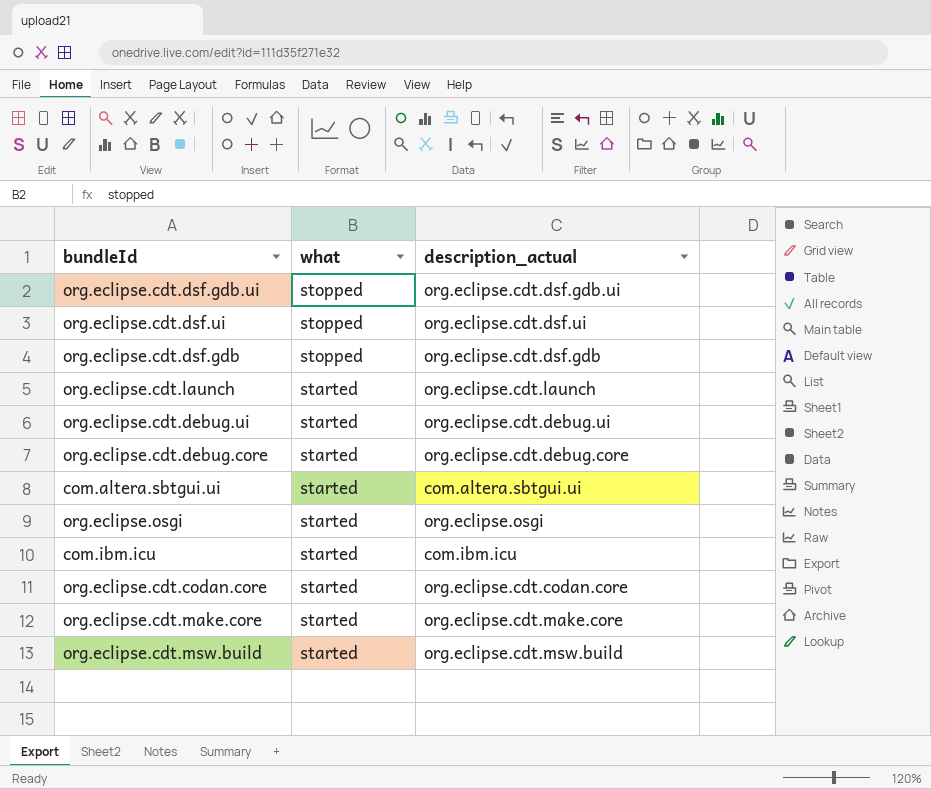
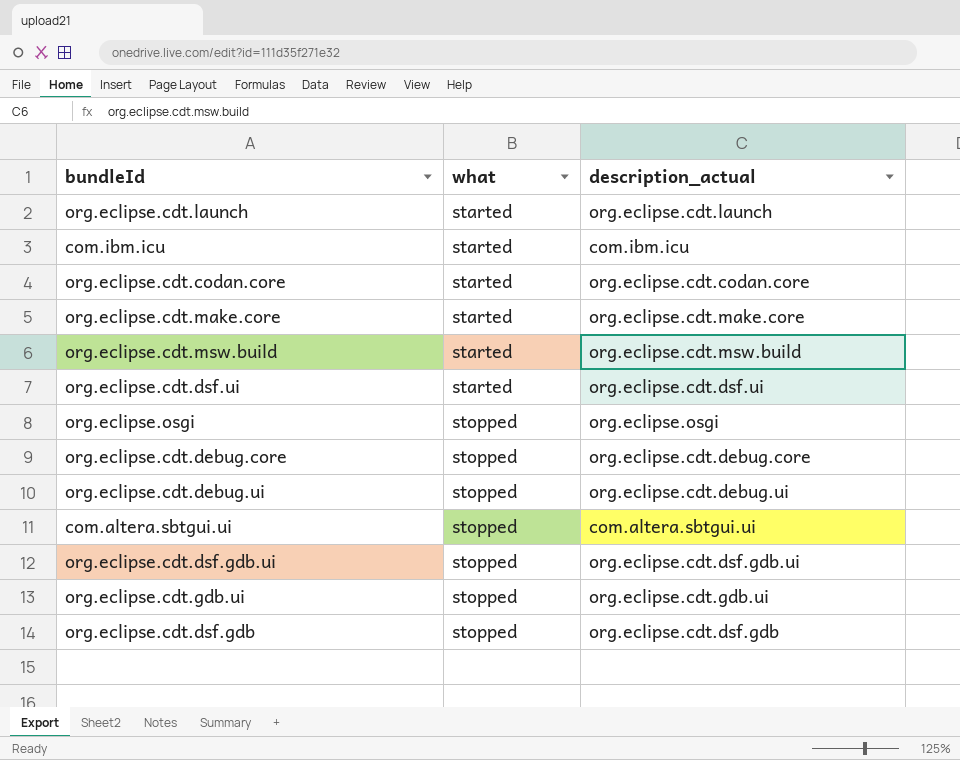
row order: what descending -> what ascending
org.eclipse.cdt.dsf.ui | what: stopped -> started
org.eclipse.osgi | what: started -> stopped
org.eclipse.cdt.debug.core | what: started -> stopped
org.eclipse.cdt.debug.ui | what: started -> stopped
com.altera.sbtgui.ui | what: started -> stopped
row org.eclipse.cdt.gdb.ui: none -> stopped | org.eclipse.cdt.gdb.ui

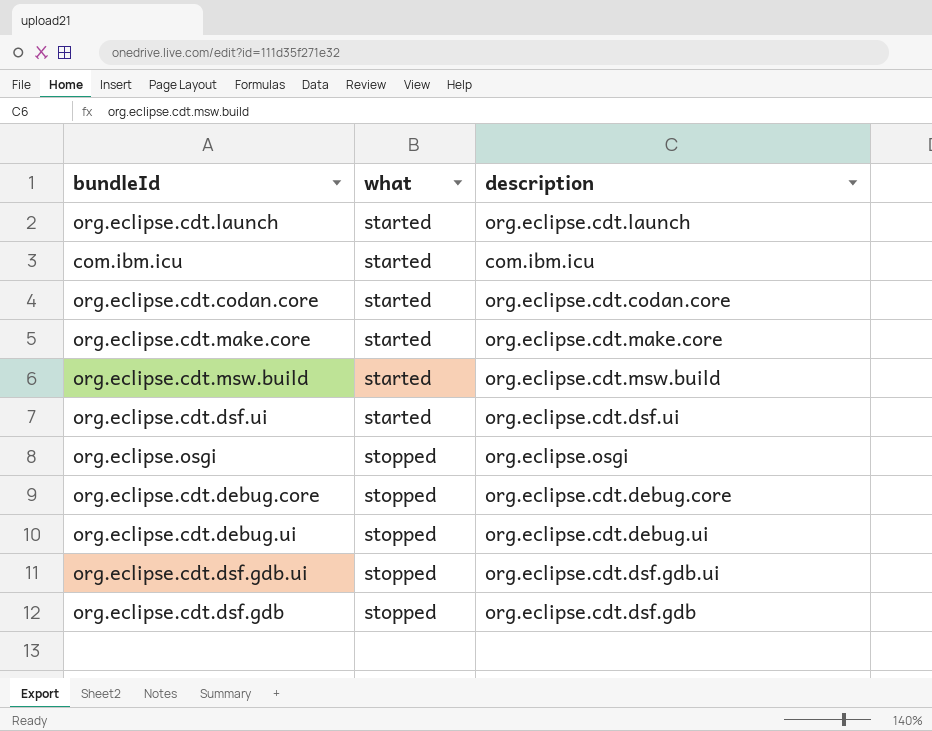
column name: description_actual -> description
row com.altera.sbtgui.ui: stopped | com.altera.sbtgui.ui -> none
row org.eclipse.cdt.gdb.ui: stopped | org.eclipse.cdt.gdb.ui -> none

